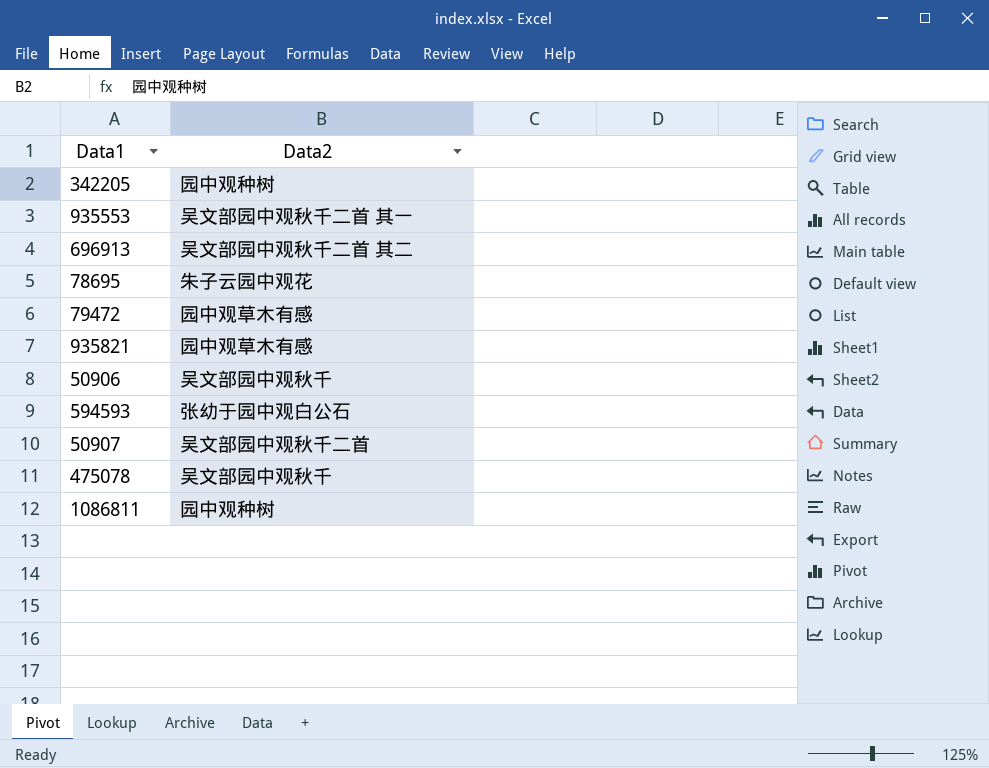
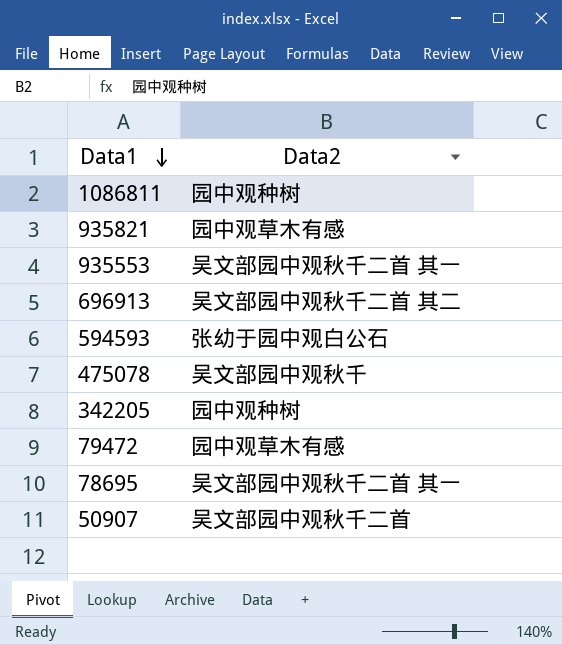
row order: none -> Data1 descending
row 50906: 吴文部园中观秋千 -> none
78695 | Data2: 朱子云园中观花 -> 吴文部园中观秋千二首 其一

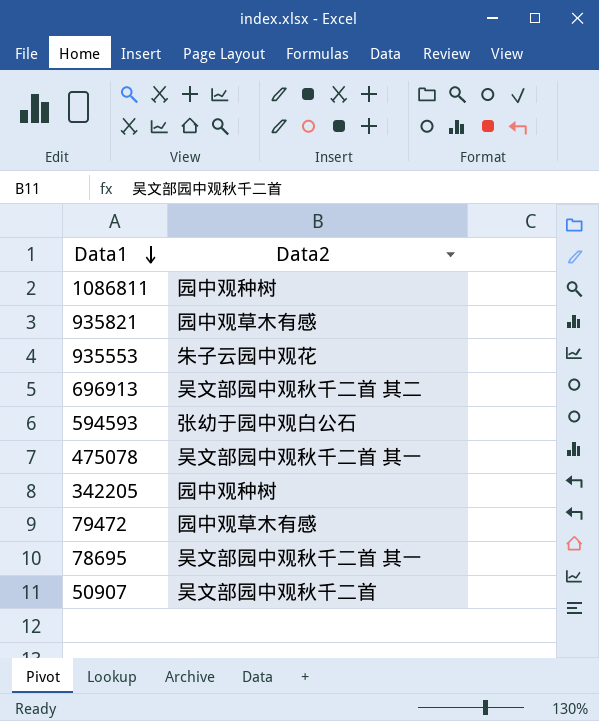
935553 | Data2: 吴文部园中观秋千二首 其一 -> 朱子云园中观花
475078 | Data2: 吴文部园中观秋千 -> 吴文部园中观秋千二首 其一

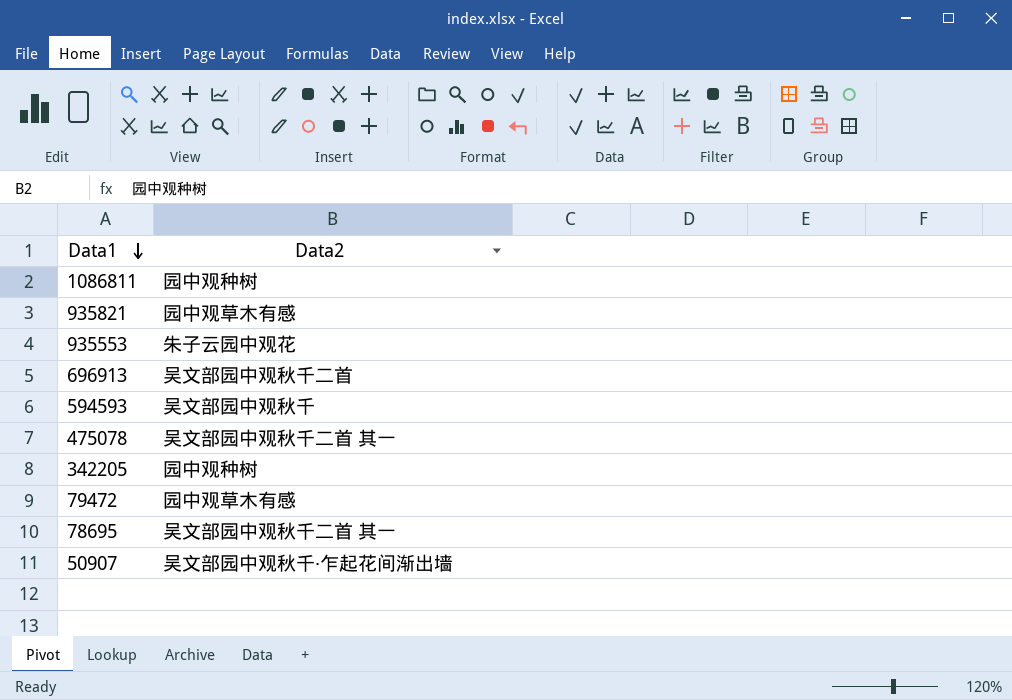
696913 | Data2: 吴文部园中观秋千二首 其二 -> 吴文部园中观秋千二首
594593 | Data2: 张幼于园中观白公石 -> 吴文部园中观秋千
50907 | Data2: 吴文部园中观秋千二首 -> 吴文部园中观秋千·乍起花间渐出墙

